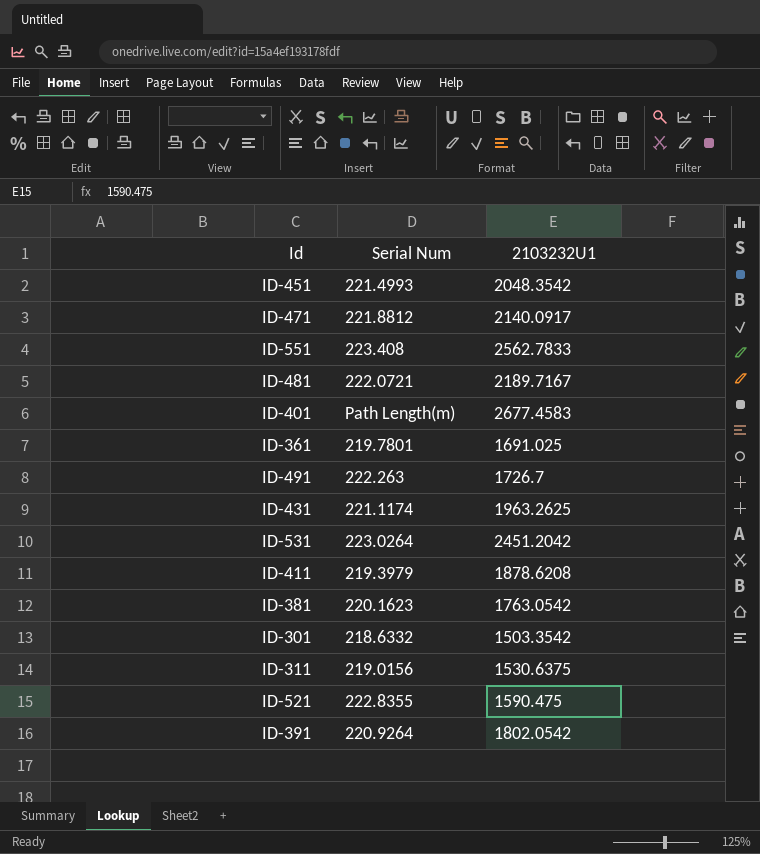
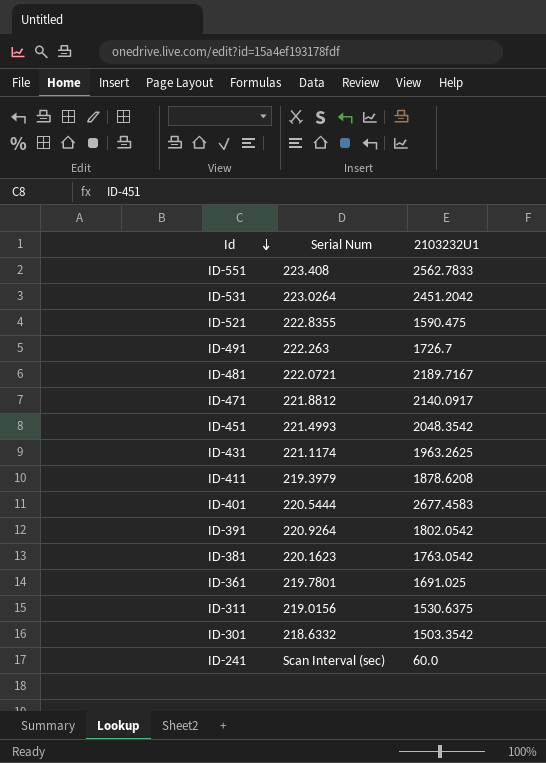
row order: none -> Id descending
ID-401 | Serial Num: Path Length(m) -> 220.5444
row ID-241: none -> Scan Interval (sec) | 60.0

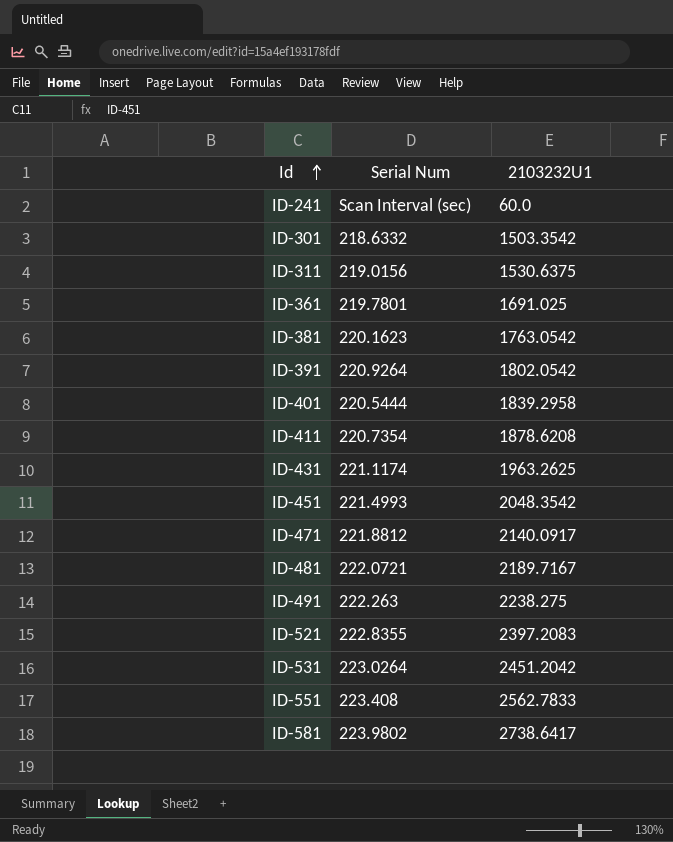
row order: Id descending -> Id ascending
ID-401 | 2103232U1: 2677.4583 -> 1839.2958
ID-411 | Serial Num: 219.3979 -> 220.7354
ID-491 | 2103232U1: 1726.7 -> 2238.275
ID-521 | 2103232U1: 1590.475 -> 2397.2083
row ID-581: none -> 223.9802 | 2738.6417

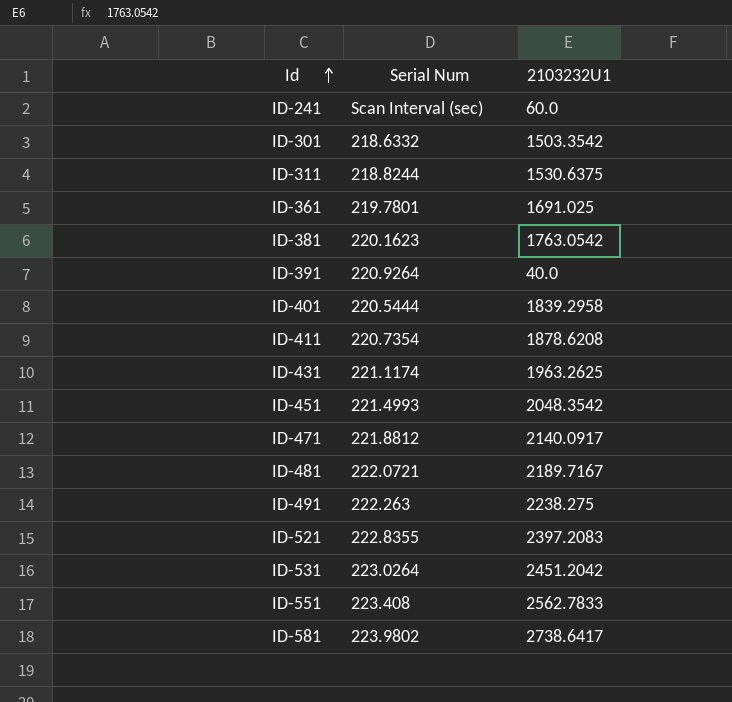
ID-311 | Serial Num: 219.0156 -> 218.8244
ID-391 | 2103232U1: 1802.0542 -> 40.0

